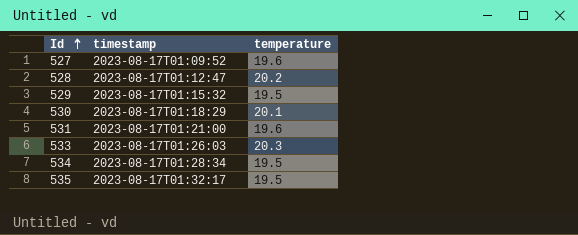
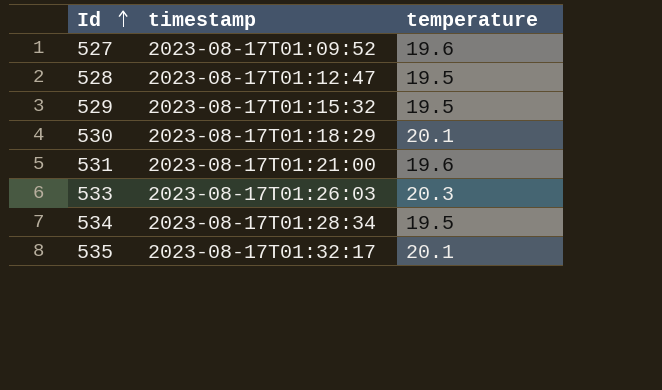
528 | temperature: 20.2 -> 19.5
535 | temperature: 19.5 -> 20.1

